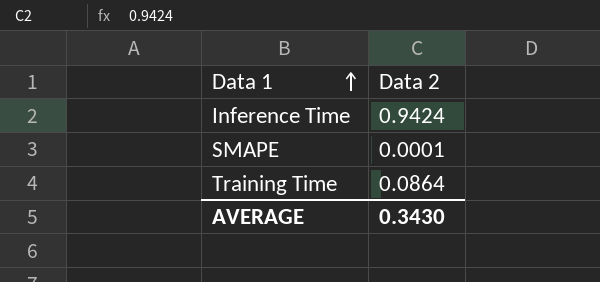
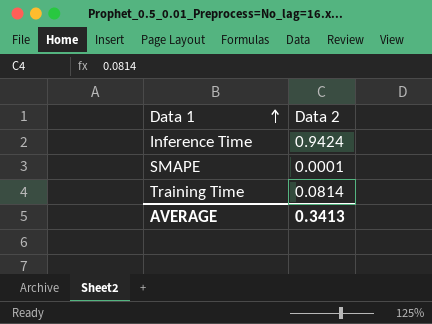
Training Time | Data 2: 0.0864 -> 0.0814
AVERAGE | Data 2: 0.3430 -> 0.3413

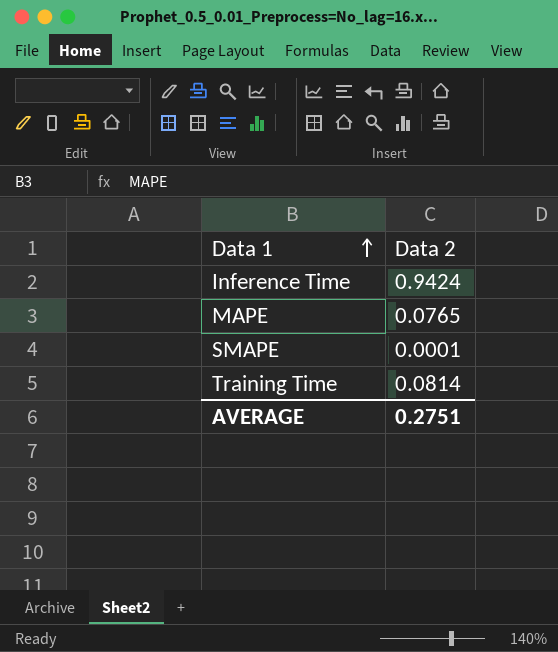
row MAPE: none -> 0.0765
AVERAGE | Data 2: 0.3413 -> 0.2751

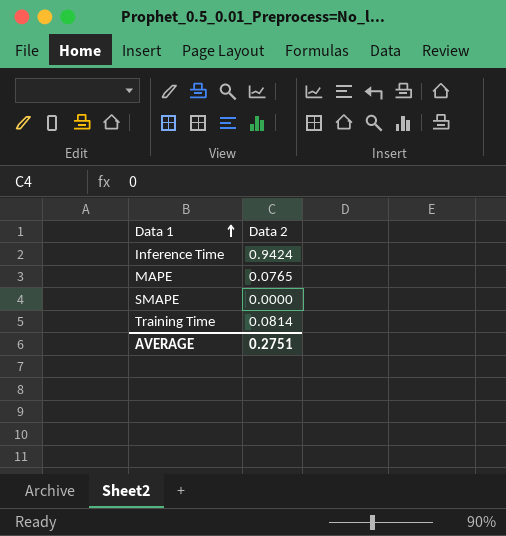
SMAPE | Data 2: 0.0001 -> 0.0000

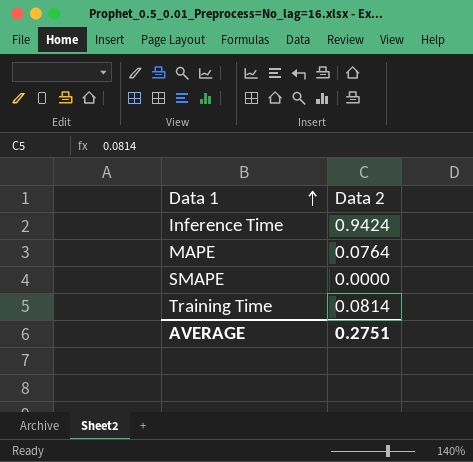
MAPE | Data 2: 0.0765 -> 0.0764

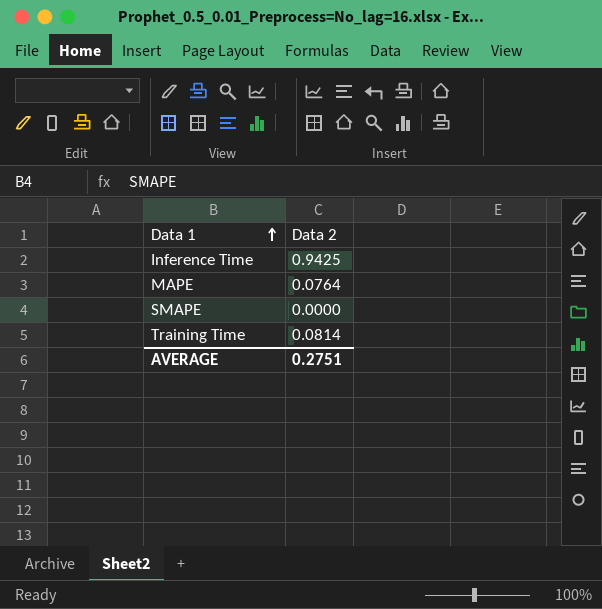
Inference Time | Data 2: 0.9424 -> 0.9425

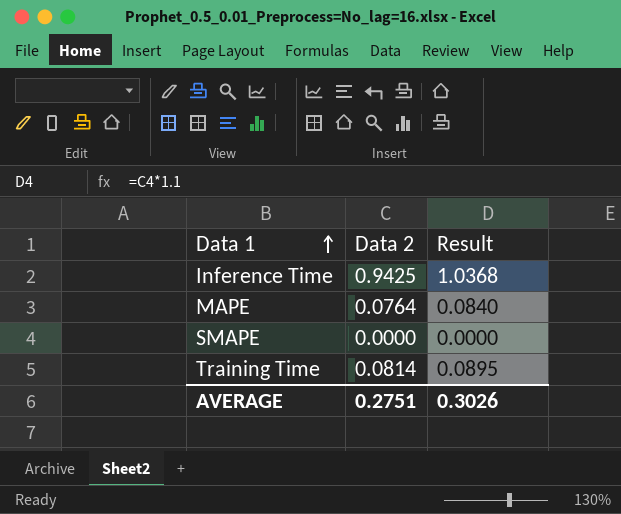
column Result | formula: none -> [Data 2] * 1.1

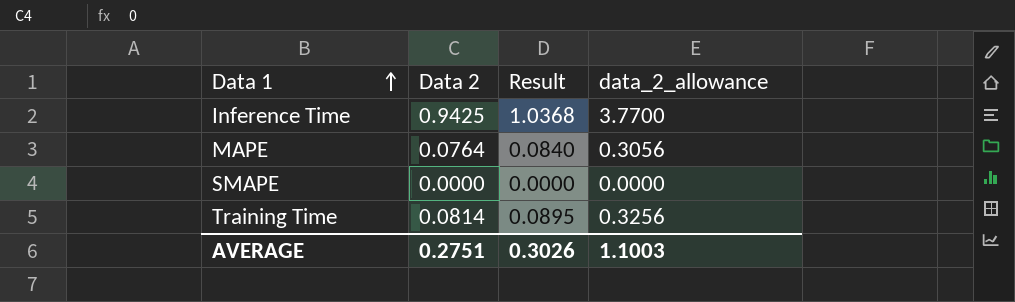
column data_2_allowance | formula: none -> [Data 2] * 4

